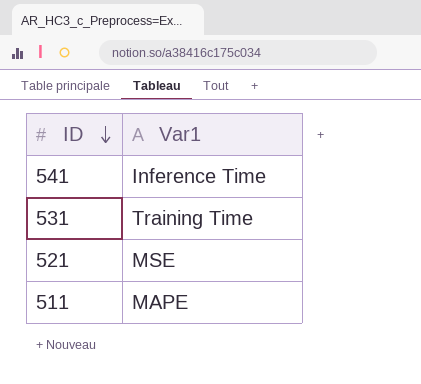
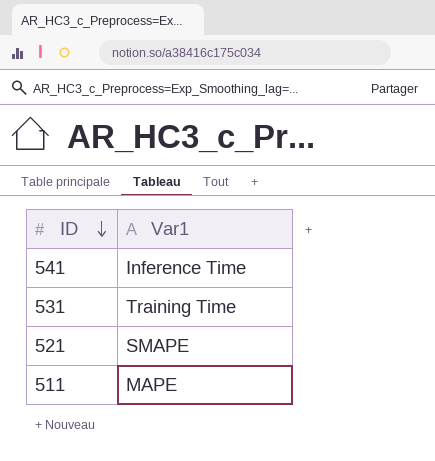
521 | Var1: MSE -> SMAPE

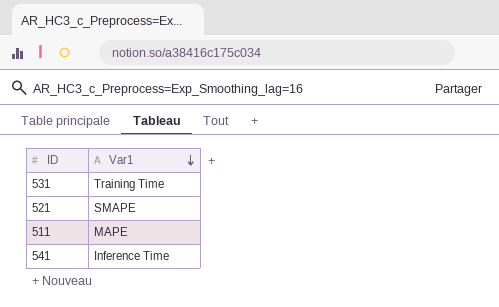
row order: ID descending -> Var1 descending

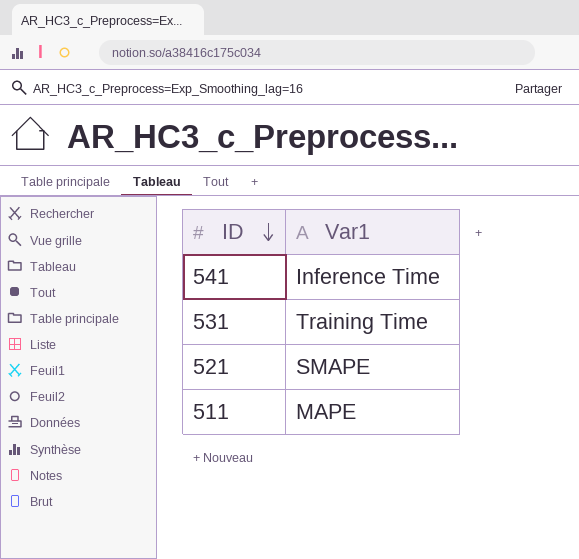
row order: Var1 descending -> ID descending

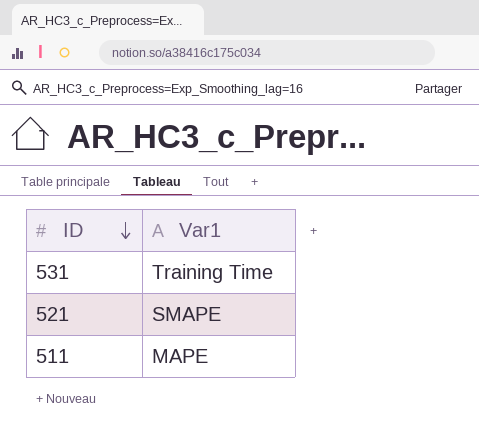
row 541: Inference Time -> none

